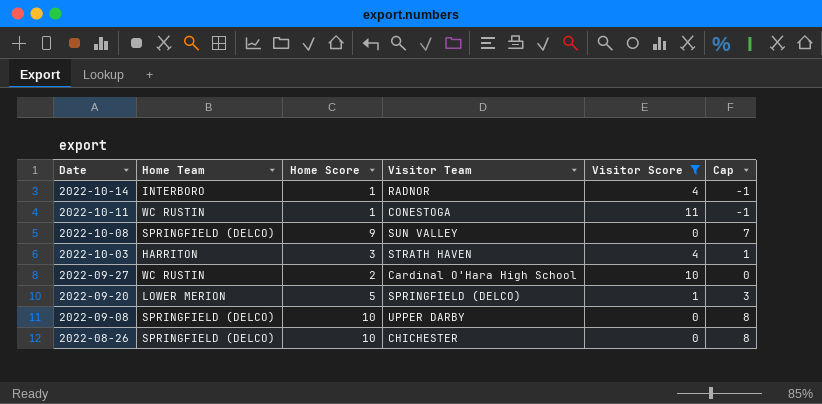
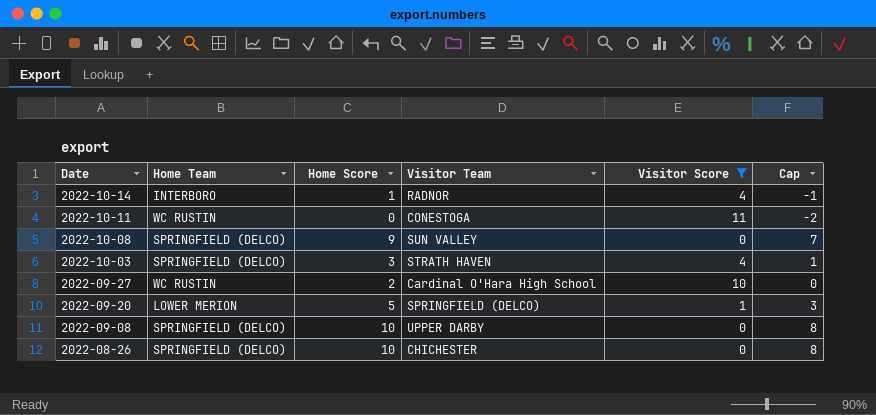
2022-10-11 | Home Score: 1 -> 0
2022-10-11 | Cap: -1 -> -2
2022-10-03 | Home Team: HARRITON -> SPRINGFIELD (DELCO)

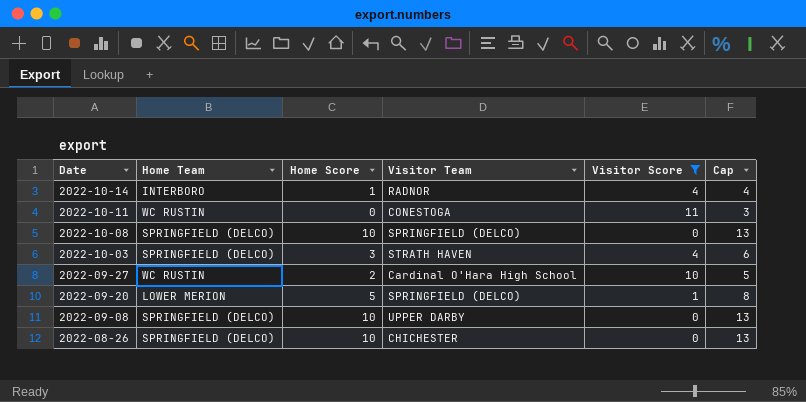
column Cap | formula: [Home Score] - 2 -> [Home Score] + 3
2022-10-08 | Home Score: 9 -> 10
2022-10-08 | Visitor Team: SUN VALLEY -> SPRINGFIELD (DELCO)

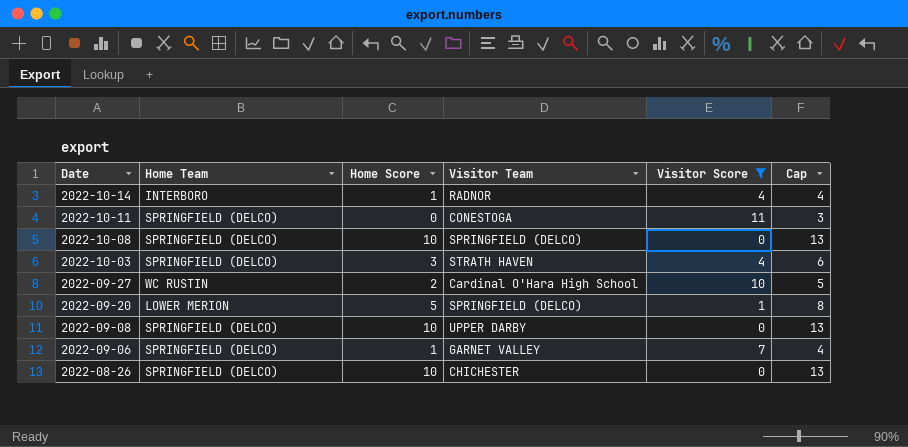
2022-10-11 | Home Team: WC RUSTIN -> SPRINGFIELD (DELCO)
row 2022-09-06: none -> SPRINGFIELD (DELCO) | 1 | GARNET VALLEY | 7 | 4

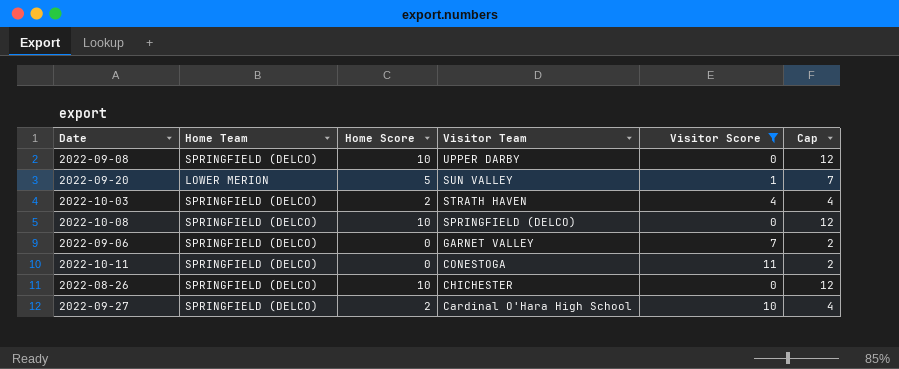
row order: Date descending -> Visitor Team descending
column Cap | formula: [Home Score] + 3 -> [Home Score] + 2
row 2022-10-14: INTERBORO | 1 | RADNOR | 4 | 4 -> none
2022-09-20 | Visitor Team: SPRINGFIELD (DELCO) -> SUN VALLEY
2022-10-03 | Home Score: 3 -> 2
2022-09-06 | Home Score: 1 -> 0
2022-09-27 | Home Team: WC RUSTIN -> SPRINGFIELD (DELCO)

